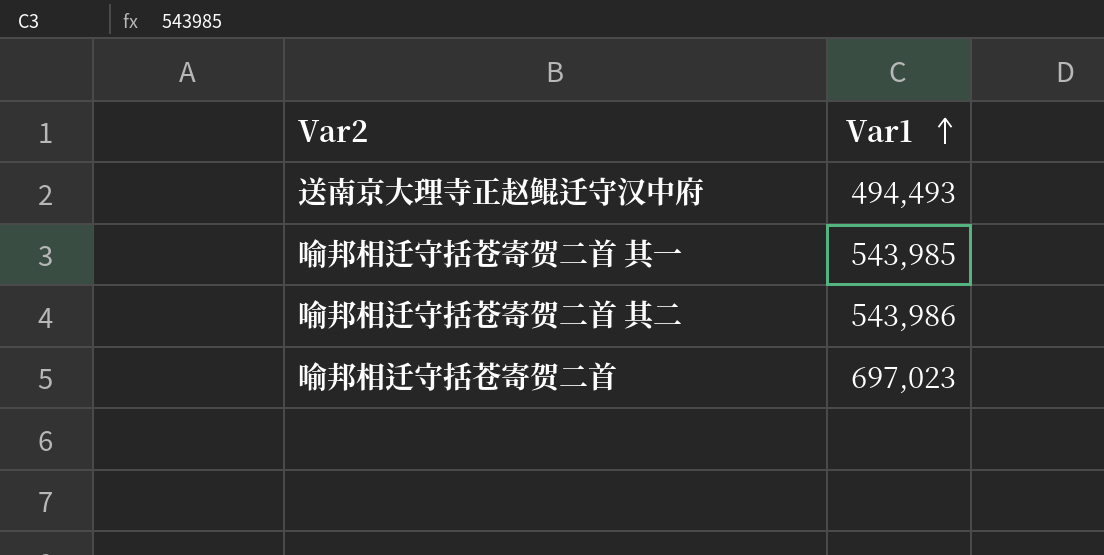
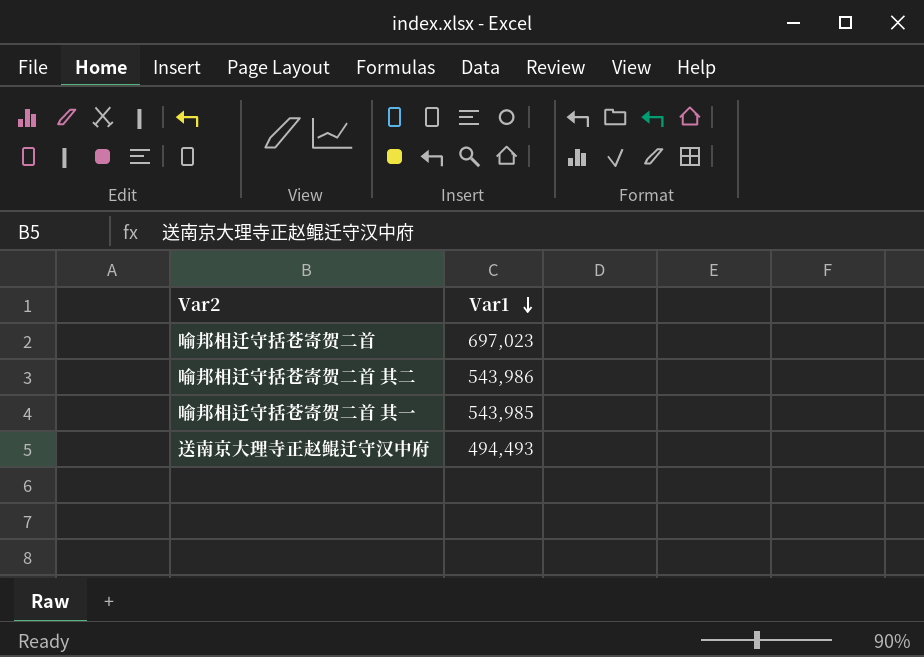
row order: Var1 ascending -> Var1 descending

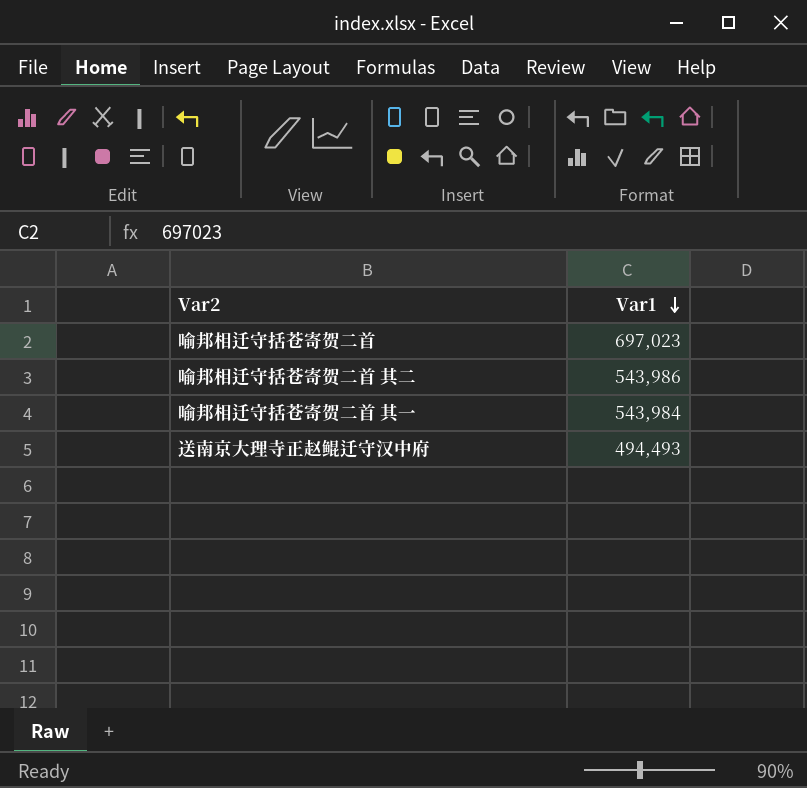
喻邦相迁守括苍寄贺二首 其一 | Var1: 543,985 -> 543,984

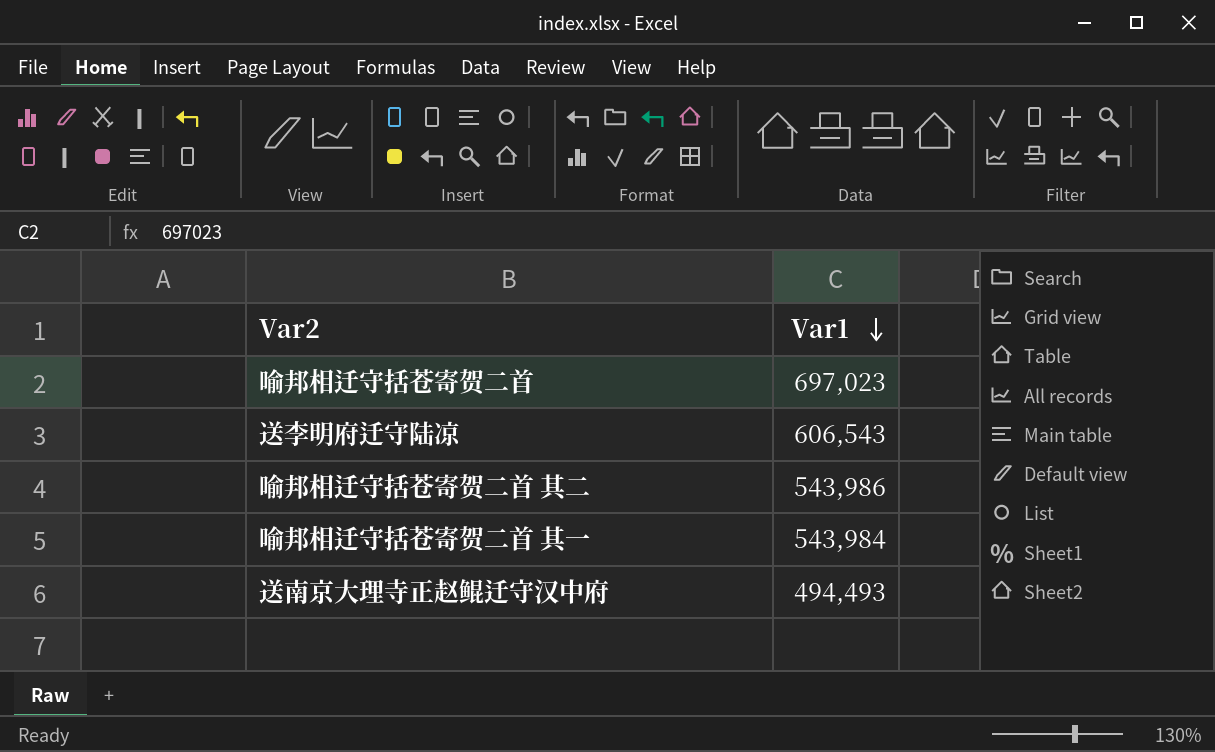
row 送李明府迁守陆凉: none -> 606,543

